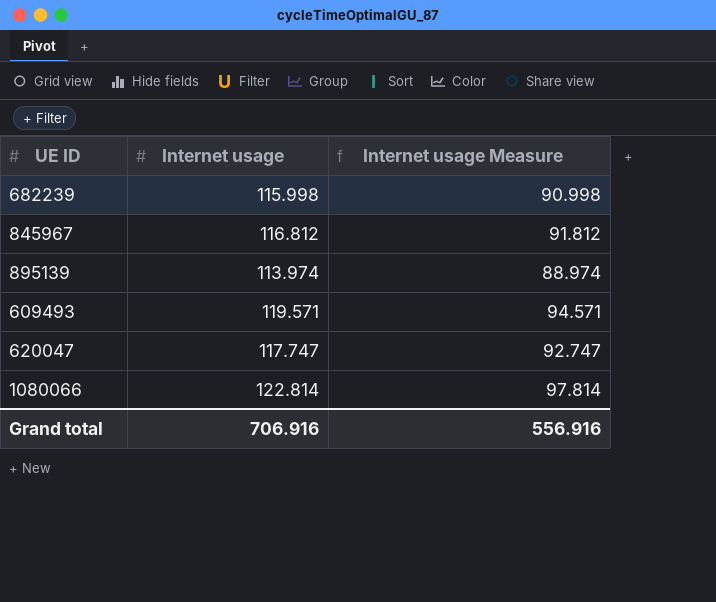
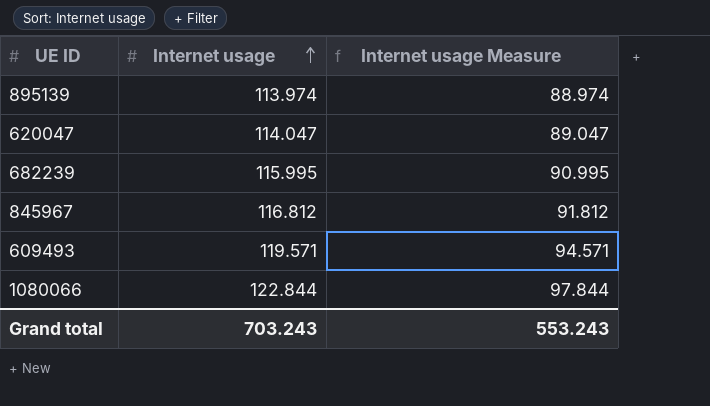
row order: none -> Internet usage ascending
620047 | Internet usage: 117.747 -> 114.047
620047 | Internet usage Measure: 92.747 -> 89.047
682239 | Internet usage: 115.998 -> 115.995
682239 | Internet usage Measure: 90.998 -> 90.995
1080066 | Internet usage: 122.814 -> 122.844
1080066 | Internet usage Measure: 97.814 -> 97.844
Grand total | Internet usage: 706.916 -> 703.243
Grand total | Internet usage Measure: 556.916 -> 553.243

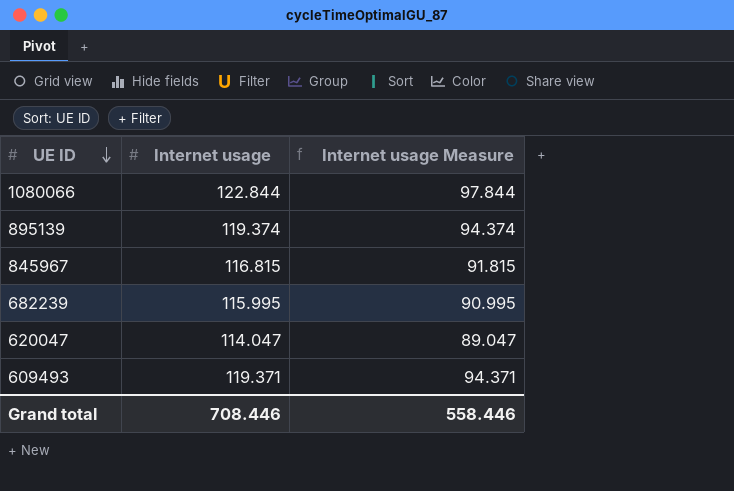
row order: Internet usage ascending -> UE ID descending
895139 | Internet usage: 113.974 -> 119.374
895139 | Internet usage Measure: 88.974 -> 94.374
845967 | Internet usage: 116.812 -> 116.815
845967 | Internet usage Measure: 91.812 -> 91.815
609493 | Internet usage: 119.571 -> 119.371
609493 | Internet usage Measure: 94.571 -> 94.371
Grand total | Internet usage: 703.243 -> 708.446
Grand total | Internet usage Measure: 553.243 -> 558.446

